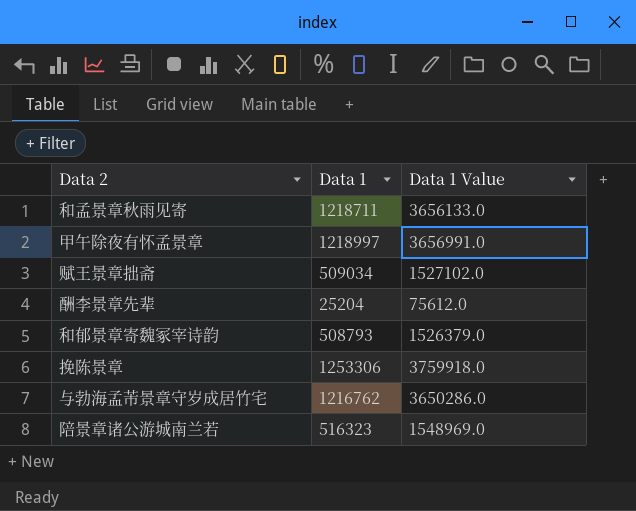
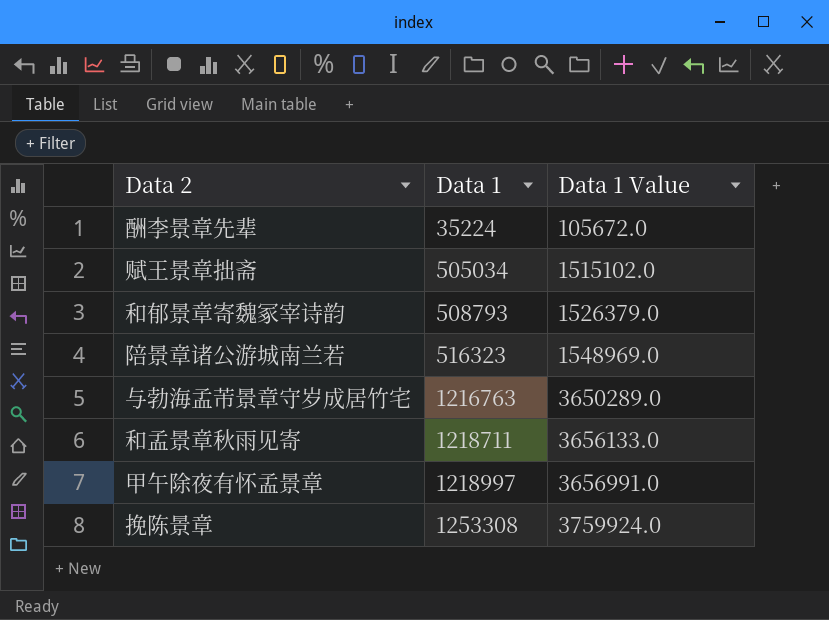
row order: none -> Data 1 ascending
酬李景章先辈 | Data 1: 25204 -> 35224
酬李景章先辈 | Data 1 Value: 75612.0 -> 105672.0
赋王景章拙斋 | Data 1: 509034 -> 505034
赋王景章拙斋 | Data 1 Value: 1527102.0 -> 1515102.0
与勃海孟芾景章守岁成居竹宅 | Data 1: 1216762 -> 1216763
与勃海孟芾景章守岁成居竹宅 | Data 1 Value: 3650286.0 -> 3650289.0
挽陈景章 | Data 1: 1253306 -> 1253308
挽陈景章 | Data 1 Value: 3759918.0 -> 3759924.0

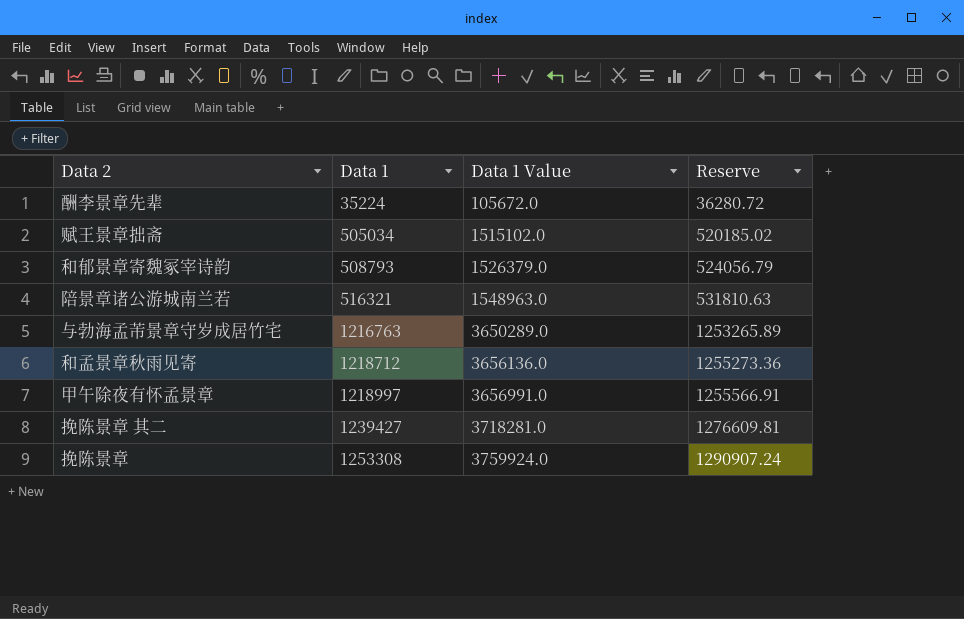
column Reserve | formula: none -> [Data 1] * 1.03
陪景章诸公游城南兰若 | Data 1: 516323 -> 516321
陪景章诸公游城南兰若 | Data 1 Value: 1548969.0 -> 1548963.0
和孟景章秋雨见寄 | Data 1: 1218711 -> 1218712
和孟景章秋雨见寄 | Data 1 Value: 3656133.0 -> 3656136.0
row 挽陈景章 其二: none -> 1239427 | 3718281.0 | 1276609.81

